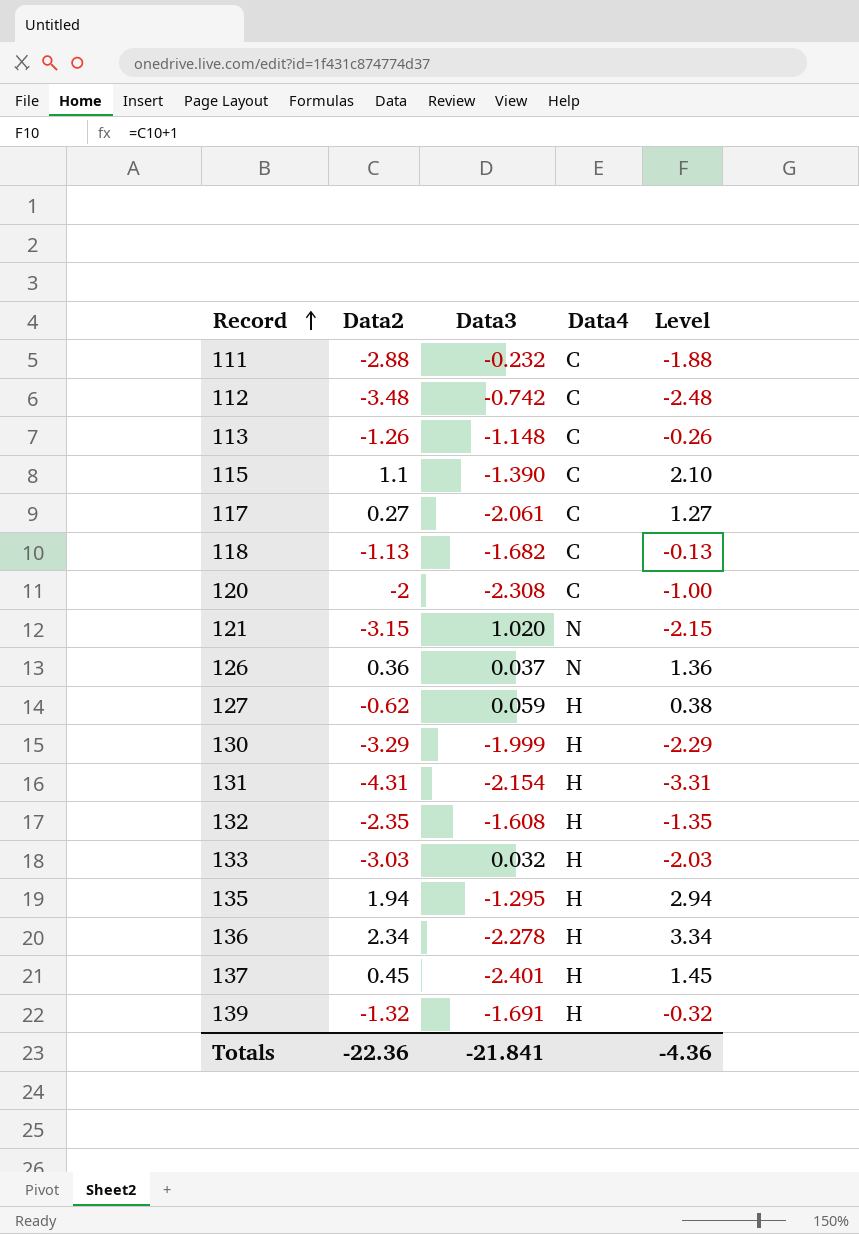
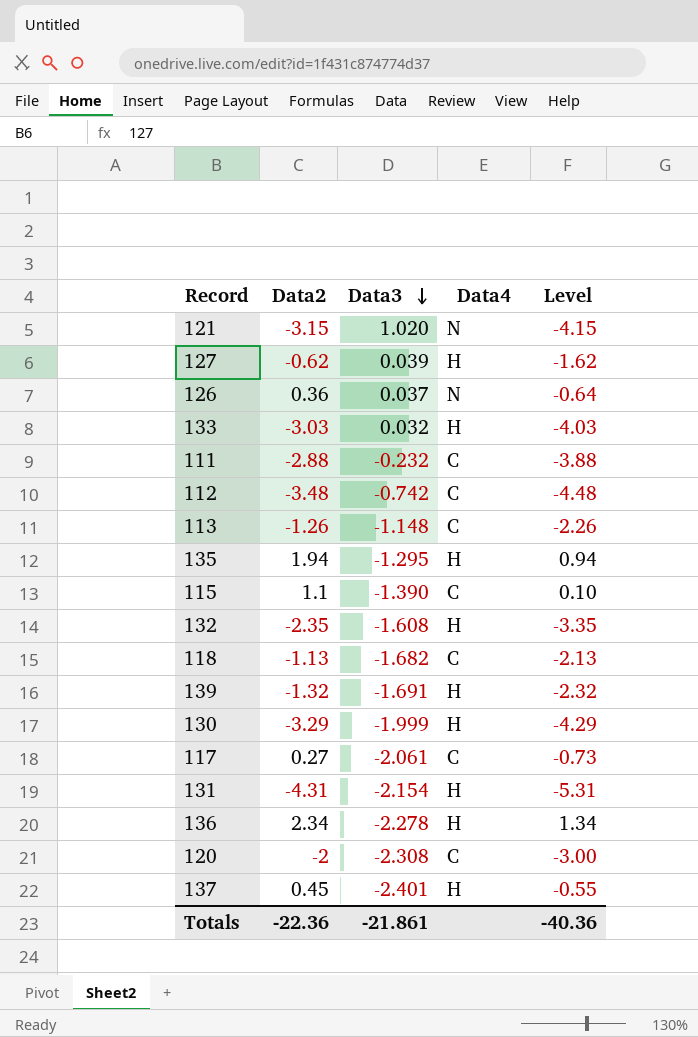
row order: Record ascending -> Data3 descending
column Level | formula: [Data2] + 1 -> [Data2] - 1
127 | Data3: 0.059 -> 0.039
Totals | Data3: -21.841 -> -21.861
Totals | Level: -4.36 -> -40.36

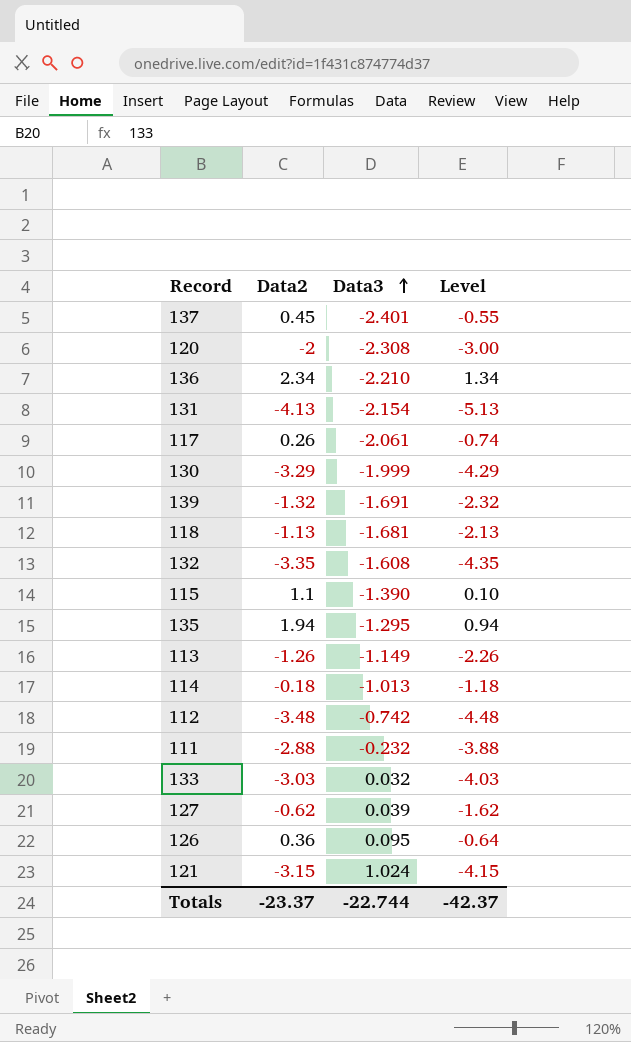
row order: Data3 descending -> Data3 ascending
column Data4 | position: 4 -> none
136 | Data3: -2.278 -> -2.210
131 | Data2: -4.31 -> -4.13
131 | Level: -5.31 -> -5.13
117 | Data2: 0.27 -> 0.26
117 | Level: -0.73 -> -0.74
118 | Data3: -1.682 -> -1.681
132 | Data2: -2.35 -> -3.35
132 | Level: -3.35 -> -4.35
113 | Data3: -1.148 -> -1.149
row 114: none -> -0.18 | -1.013 | -1.18
126 | Data3: 0.037 -> 0.095
121 | Data3: 1.020 -> 1.024
Totals | Data2: -22.36 -> -23.37
Totals | Data3: -21.861 -> -22.744
Totals | Level: -40.36 -> -42.37

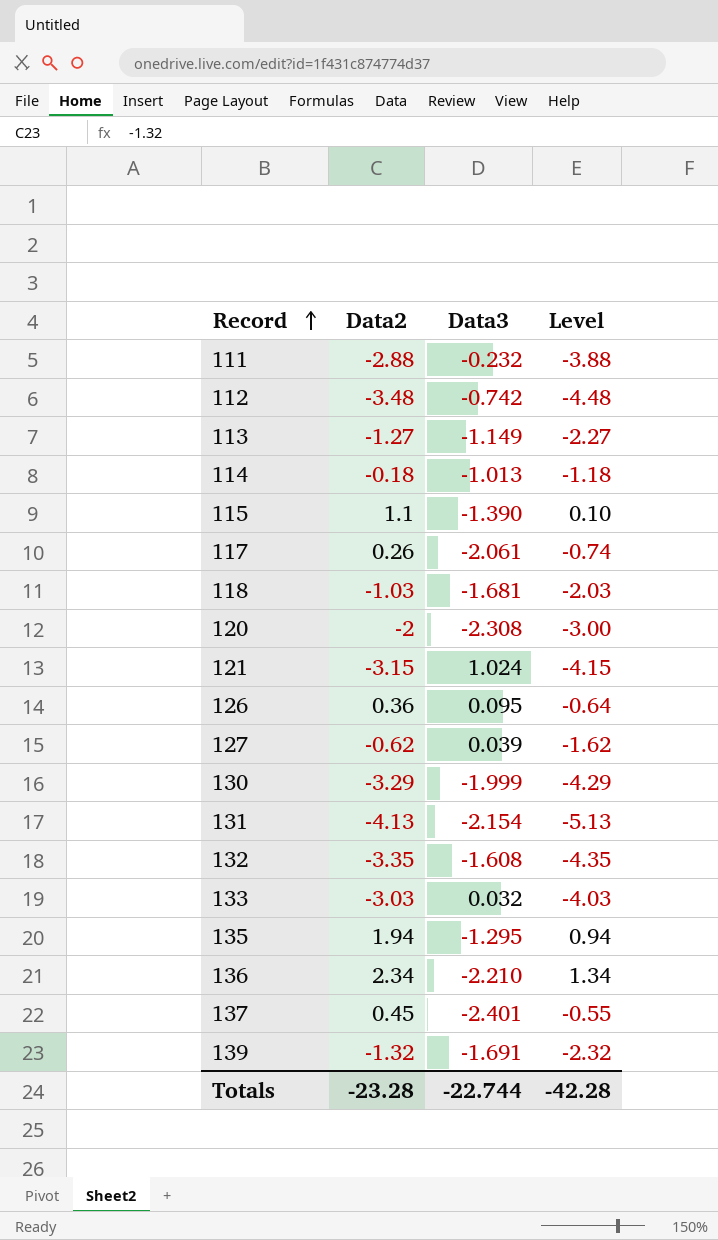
row order: Data3 ascending -> Record ascending
113 | Data2: -1.26 -> -1.27
113 | Level: -2.26 -> -2.27
118 | Data2: -1.13 -> -1.03
118 | Level: -2.13 -> -2.03
Totals | Data2: -23.37 -> -23.28
Totals | Level: -42.37 -> -42.28

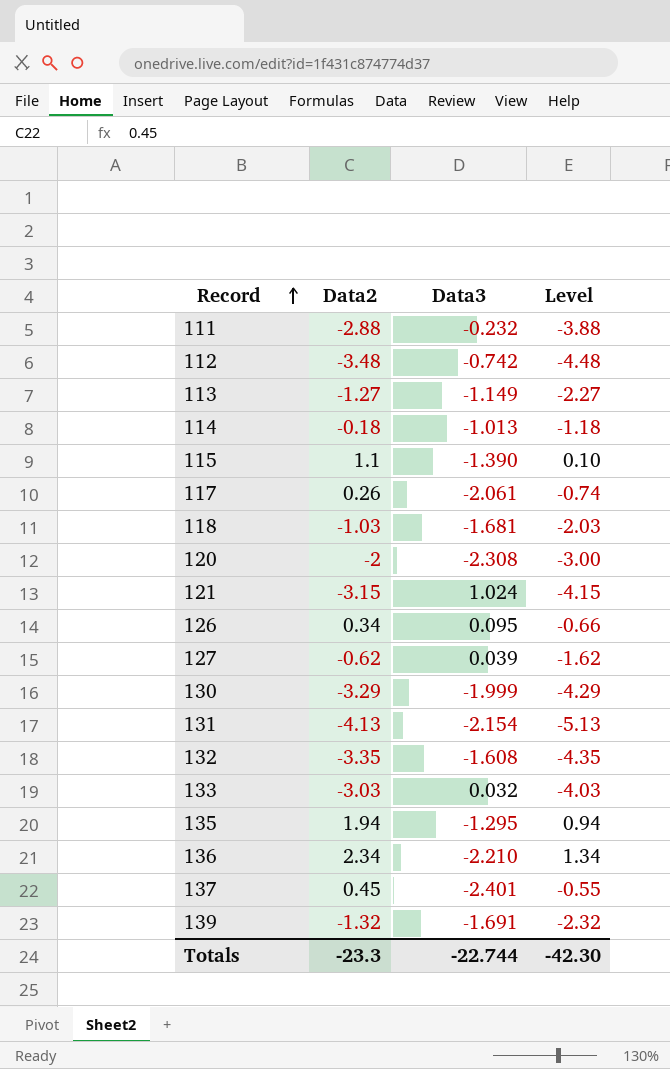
126 | Data2: 0.36 -> 0.34
126 | Level: -0.64 -> -0.66
Totals | Data2: -23.28 -> -23.3
Totals | Level: -42.28 -> -42.30

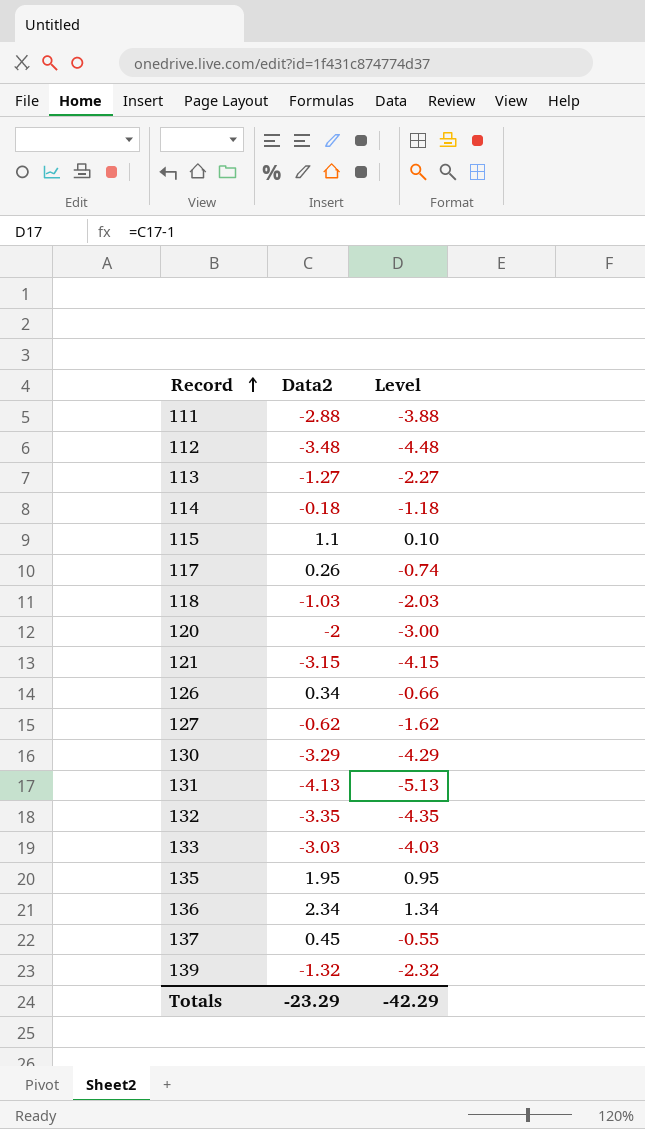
column Data3 | position: 3 -> none
135 | Data2: 1.94 -> 1.95
135 | Level: 0.94 -> 0.95
Totals | Data2: -23.3 -> -23.29
Totals | Level: -42.30 -> -42.29

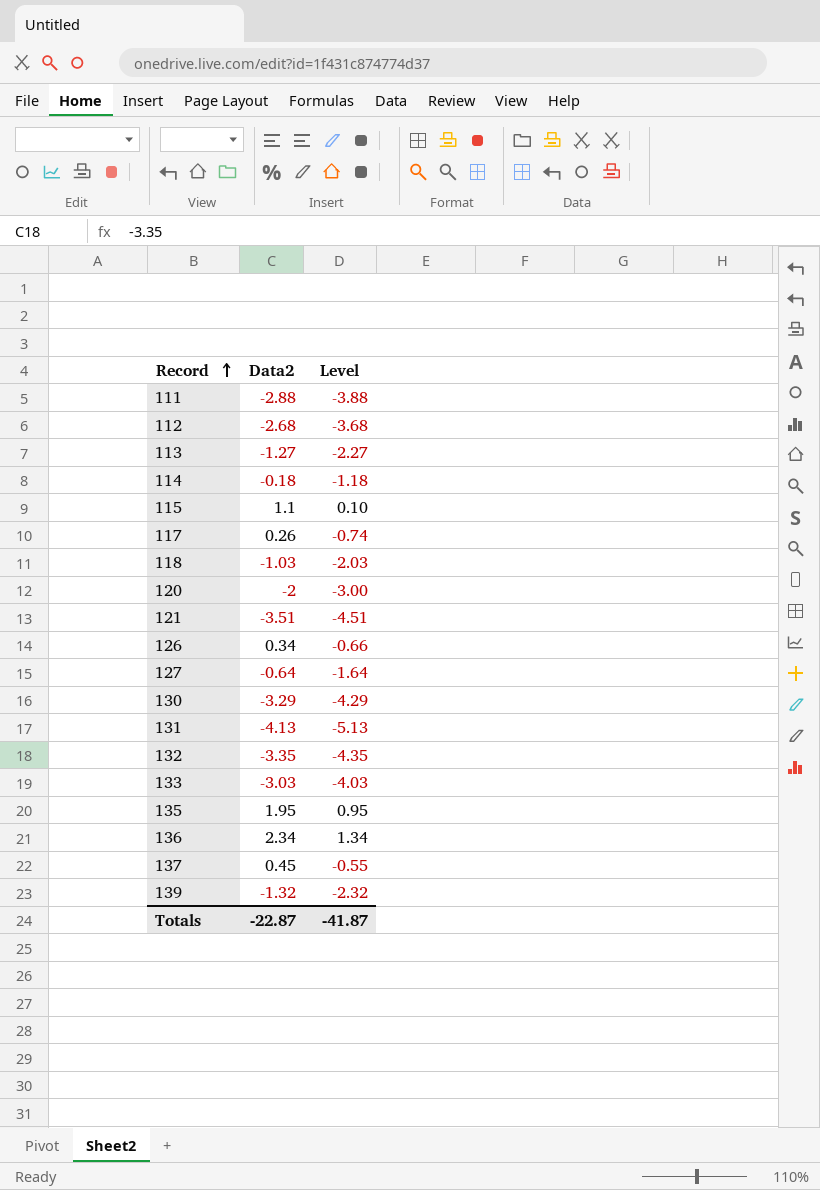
112 | Data2: -3.48 -> -2.68
112 | Level: -4.48 -> -3.68
121 | Data2: -3.15 -> -3.51
121 | Level: -4.15 -> -4.51
127 | Data2: -0.62 -> -0.64
127 | Level: -1.62 -> -1.64
Totals | Data2: -23.29 -> -22.87
Totals | Level: -42.29 -> -41.87

